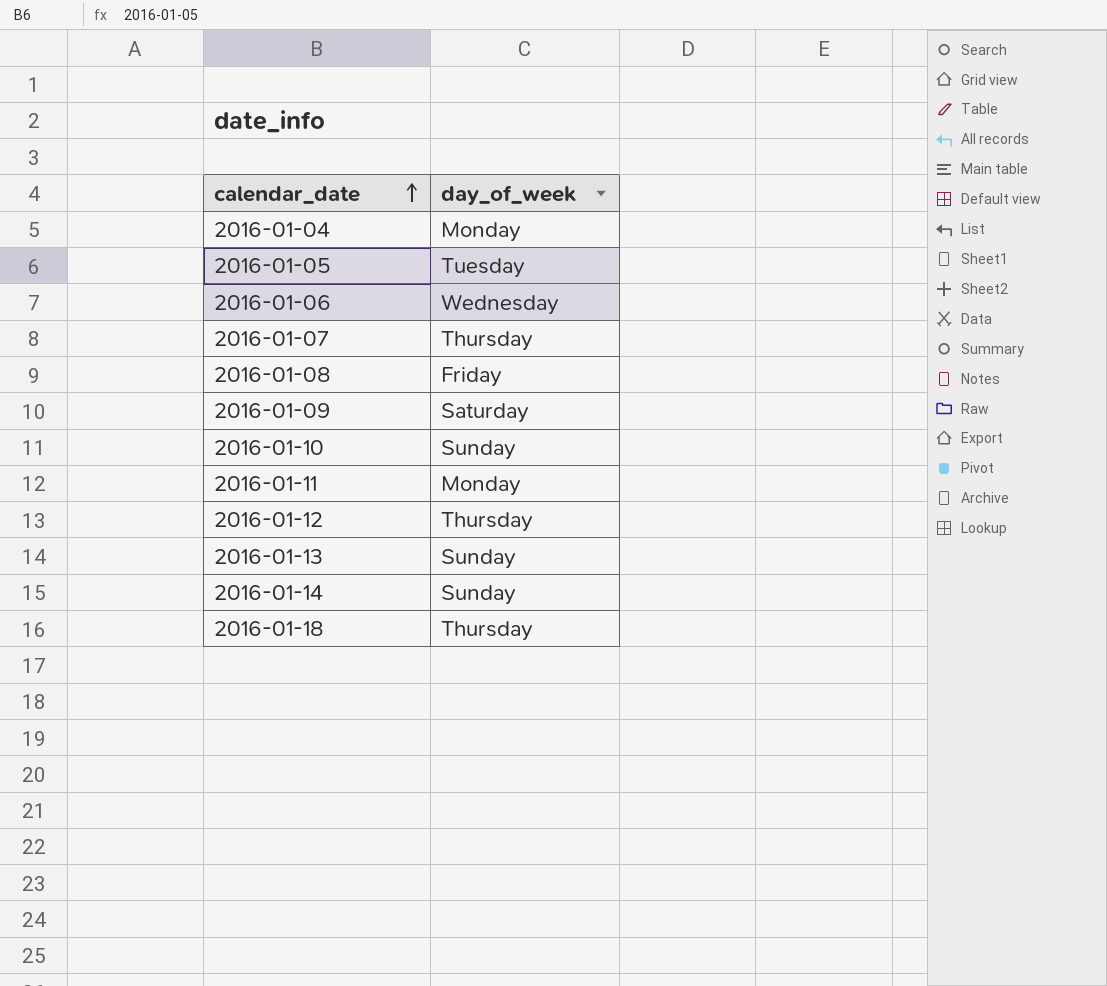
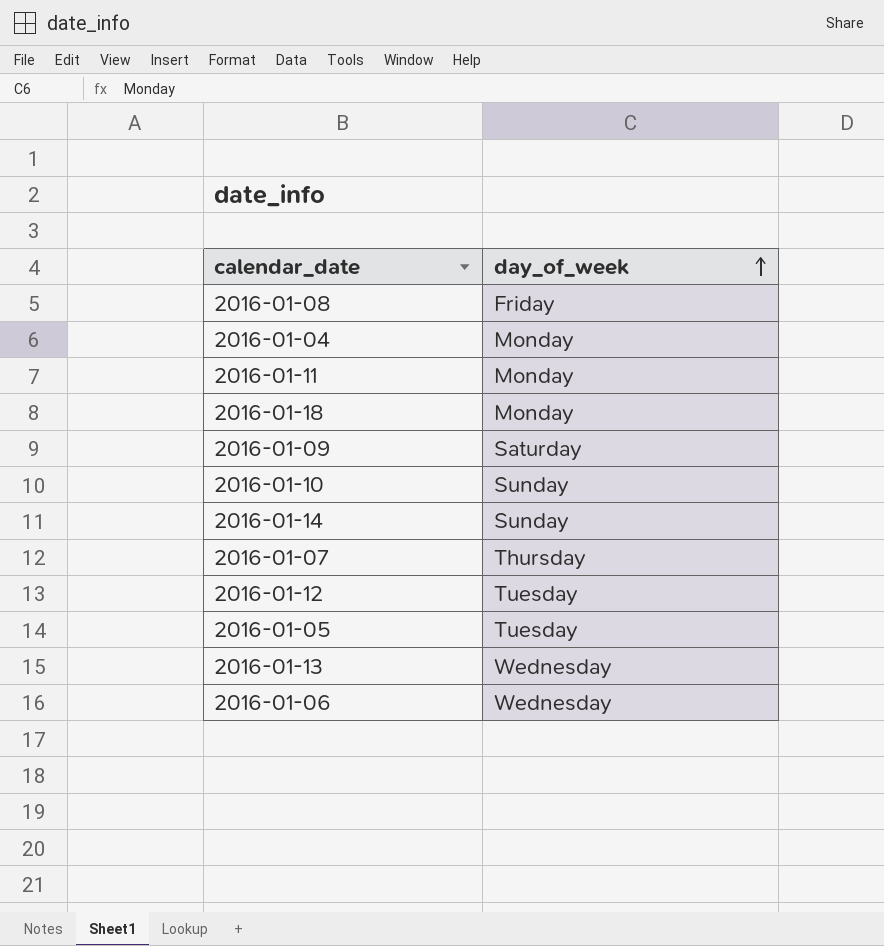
row order: calendar_date ascending -> day_of_week ascending
2016-01-18 | day_of_week: Thursday -> Monday
2016-01-12 | day_of_week: Thursday -> Tuesday
2016-01-13 | day_of_week: Sunday -> Wednesday

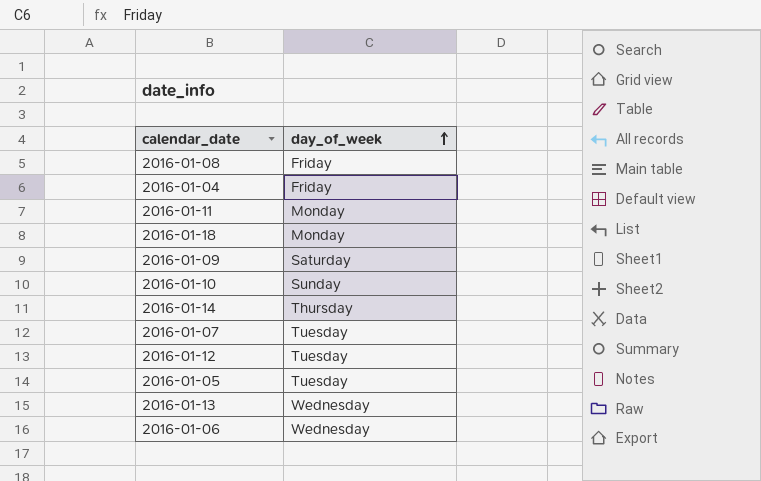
2016-01-04 | day_of_week: Monday -> Friday
2016-01-14 | day_of_week: Sunday -> Thursday
2016-01-07 | day_of_week: Thursday -> Tuesday

